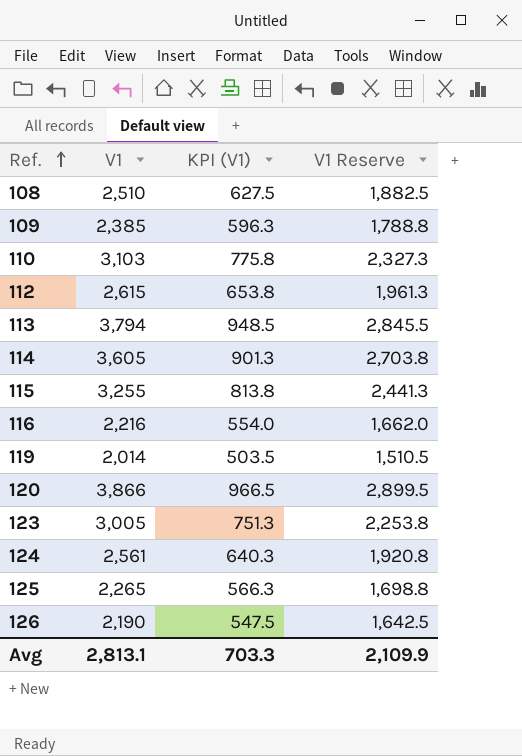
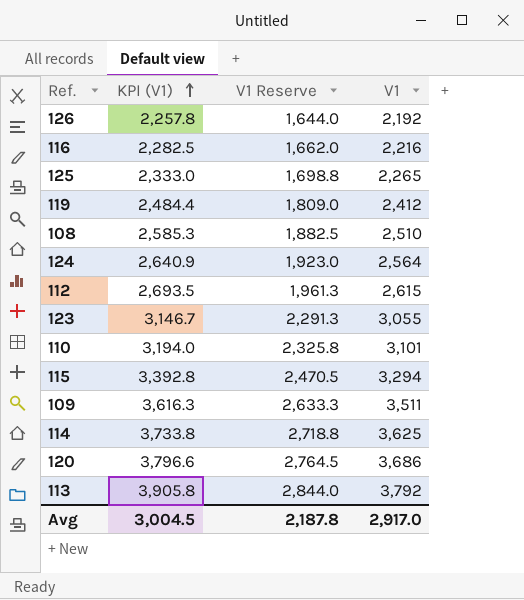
row order: Ref. ascending -> KPI (V1) ascending
column KPI (V1) | formula: [V1] * 0.25 -> [V1] * 1.03
column V1 | position: 2 -> 4
126 | V1 Reserve: 1,642.5 -> 1,644.0
126 | V1: 2,190 -> 2,192
119 | V1 Reserve: 1,510.5 -> 1,809.0
119 | V1: 2,014 -> 2,412
124 | V1 Reserve: 1,920.8 -> 1,923.0
124 | V1: 2,561 -> 2,564
123 | V1 Reserve: 2,253.8 -> 2,291.3
123 | V1: 3,005 -> 3,055
110 | V1 Reserve: 2,327.3 -> 2,325.8
110 | V1: 3,103 -> 3,101
115 | V1 Reserve: 2,441.3 -> 2,470.5
115 | V1: 3,255 -> 3,294
109 | V1 Reserve: 1,788.8 -> 2,633.3
109 | V1: 2,385 -> 3,511
114 | V1 Reserve: 2,703.8 -> 2,718.8
114 | V1: 3,605 -> 3,625
120 | V1 Reserve: 2,899.5 -> 2,764.5
120 | V1: 3,866 -> 3,686
113 | V1 Reserve: 2,845.5 -> 2,844.0
113 | V1: 3,794 -> 3,792
Avg | KPI (V1): 703.3 -> 3,004.5
Avg | V1 Reserve: 2,109.9 -> 2,187.8
Avg | V1: 2,813.1 -> 2,917.0

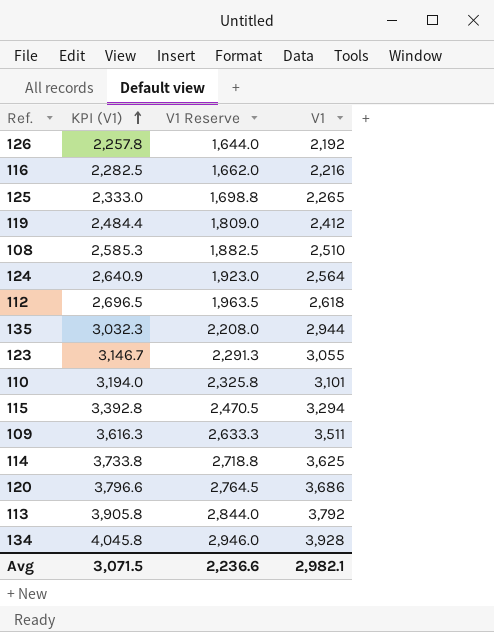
112 | KPI (V1): 2,693.5 -> 2,696.5
112 | V1 Reserve: 1,961.3 -> 1,963.5
112 | V1: 2,615 -> 2,618
row 135: none -> 3,032.3 | 2,208.0 | 2,944
row 134: none -> 4,045.8 | 2,946.0 | 3,928
Avg | KPI (V1): 3,004.5 -> 3,071.5
Avg | V1 Reserve: 2,187.8 -> 2,236.6
Avg | V1: 2,917.0 -> 2,982.1

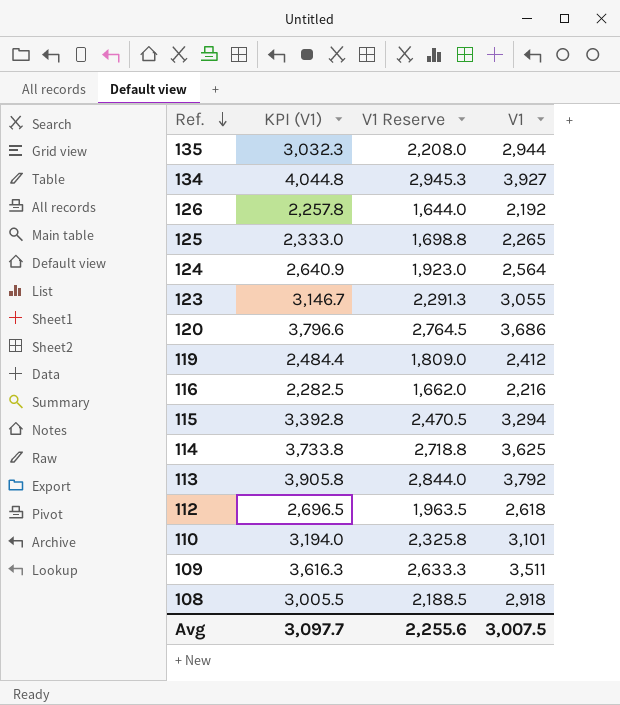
row order: KPI (V1) ascending -> Ref. descending
134 | KPI (V1): 4,045.8 -> 4,044.8
134 | V1 Reserve: 2,946.0 -> 2,945.3
134 | V1: 3,928 -> 3,927
108 | KPI (V1): 2,585.3 -> 3,005.5
108 | V1 Reserve: 1,882.5 -> 2,188.5
108 | V1: 2,510 -> 2,918
Avg | KPI (V1): 3,071.5 -> 3,097.7
Avg | V1 Reserve: 2,236.6 -> 2,255.6
Avg | V1: 2,982.1 -> 3,007.5

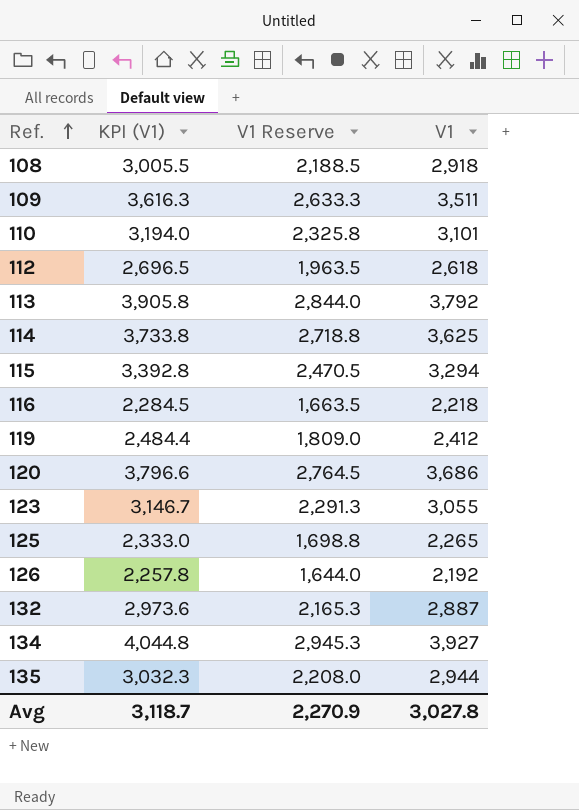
row order: Ref. descending -> Ref. ascending
row 124: 2,640.9 | 1,923.0 | 2,564 -> none
116 | KPI (V1): 2,282.5 -> 2,284.5
116 | V1 Reserve: 1,662.0 -> 1,663.5
116 | V1: 2,216 -> 2,218
row 132: none -> 2,973.6 | 2,165.3 | 2,887
Avg | KPI (V1): 3,097.7 -> 3,118.7
Avg | V1 Reserve: 2,255.6 -> 2,270.9
Avg | V1: 3,007.5 -> 3,027.8

